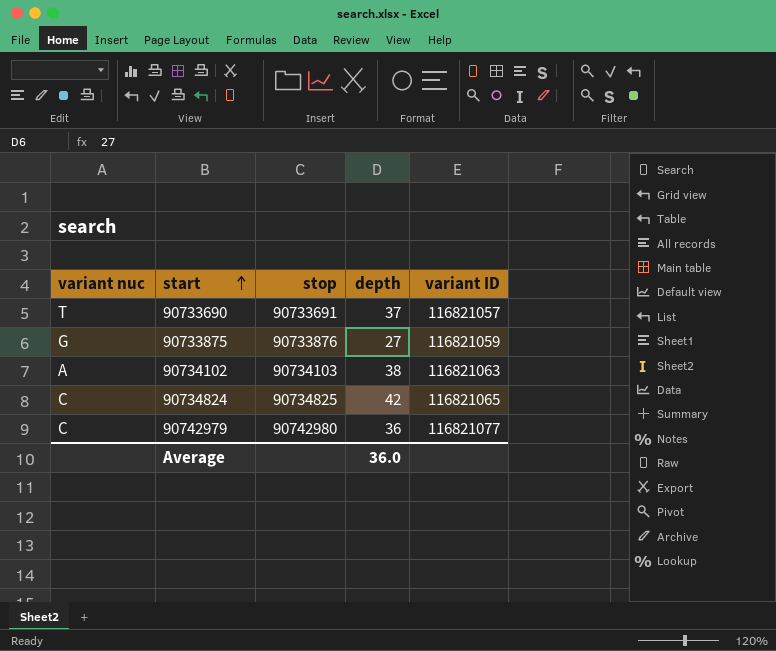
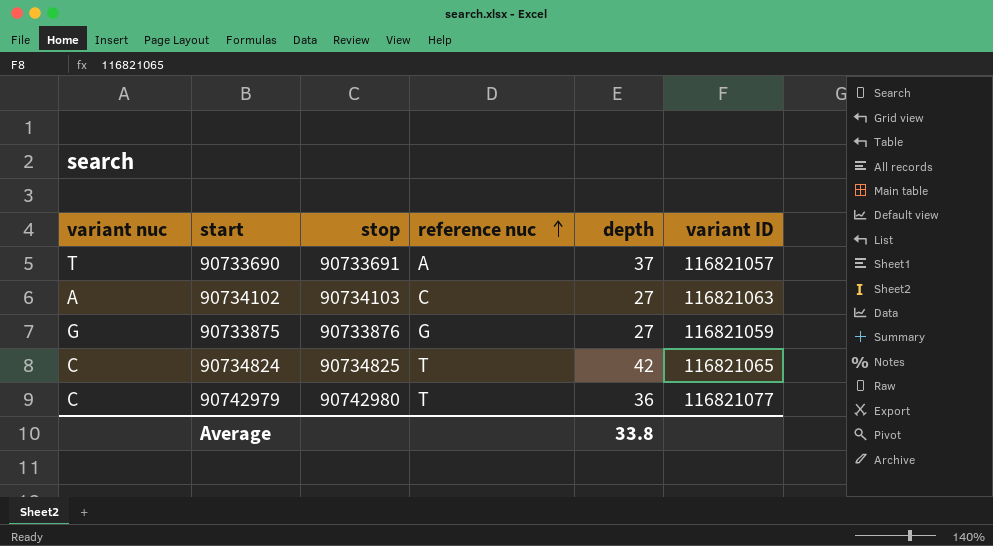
row order: start ascending -> reference nuc ascending
column reference nuc | position: none -> 4
90734102 | depth: 38 -> 27
Average | depth: 36.0 -> 33.8

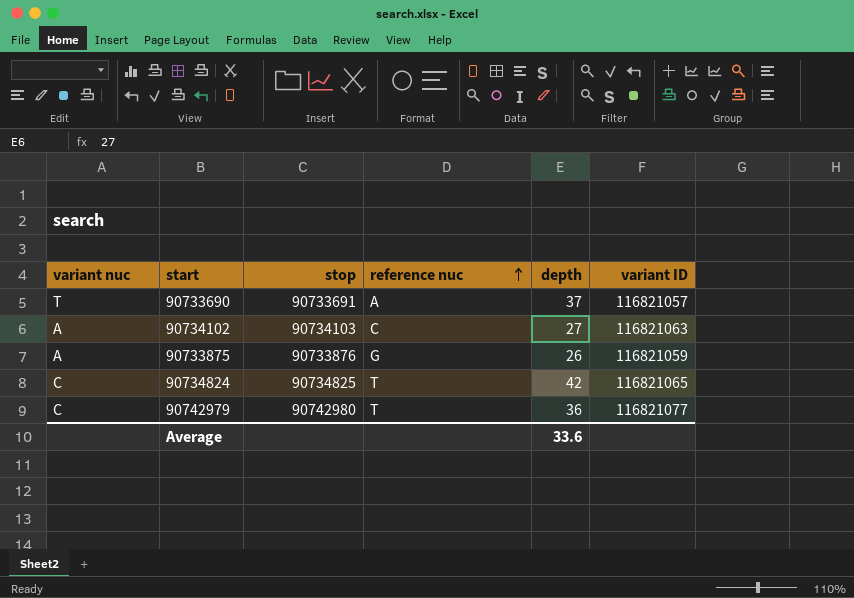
90733875 | variant nuc: G -> A
90733875 | depth: 27 -> 26
Average | depth: 33.8 -> 33.6

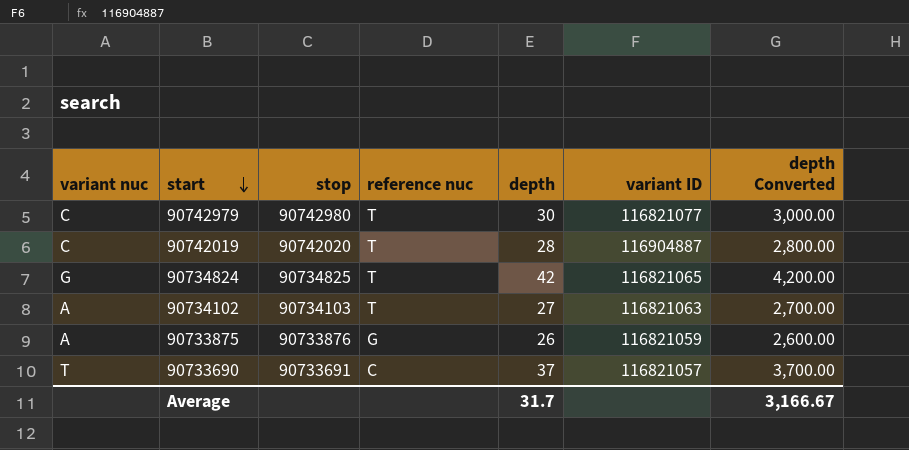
row order: reference nuc ascending -> start descending
column depth Converted | formula: none -> [depth] * 100
90742979 | depth: 36 -> 30
row 90742019: none -> C | 90742020 | T | 28 | 116904887 | 2,800.00
90734824 | variant nuc: C -> G
90734102 | reference nuc: C -> T
90733690 | reference nuc: A -> C
Average | depth: 33.6 -> 31.7

